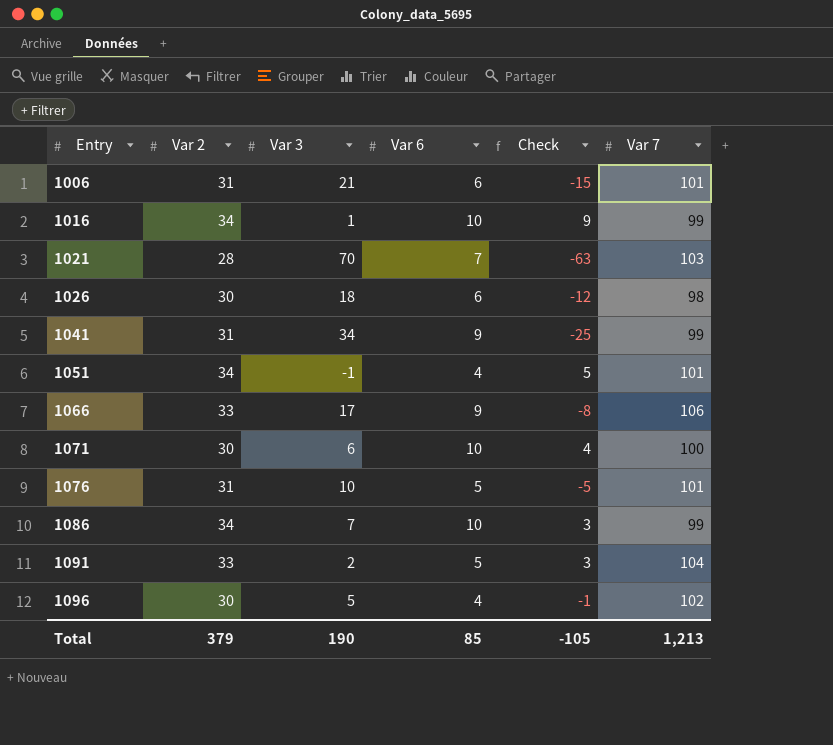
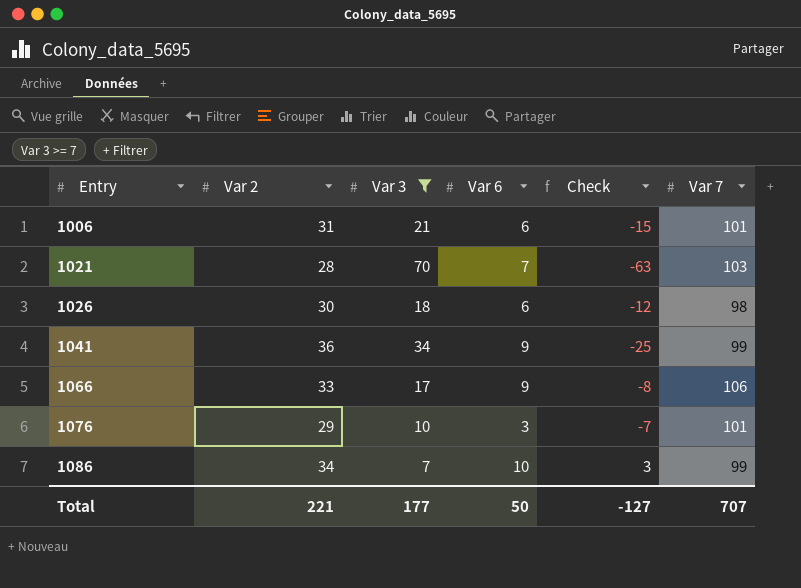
filter: none -> Var 3 >= 7
1041 | Var 2: 31 -> 36
1076 | Var 2: 31 -> 29
1076 | Var 6: 5 -> 3
1076 | Check: -5 -> -7
Total | Var 2: 379 -> 221
Total | Var 3: 190 -> 177
Total | Var 6: 85 -> 50
Total | Check: -105 -> -127
Total | Var 7: 1,213 -> 707

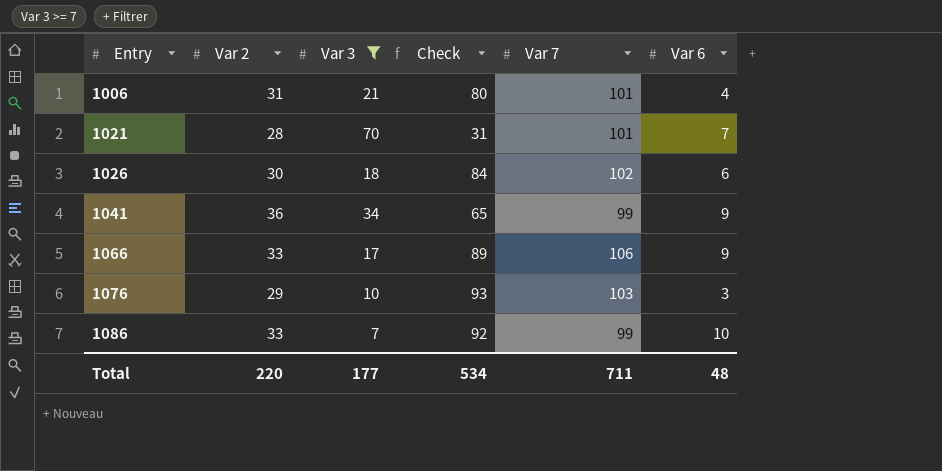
column Check | formula: [Var 6] - [Var 3] -> [Var 7] - [Var 3]
column Var 6 | position: 4 -> 6
1006 | Var 6: 6 -> 4
1021 | Var 7: 103 -> 101
1026 | Var 7: 98 -> 102
1076 | Var 7: 101 -> 103
1086 | Var 2: 34 -> 33
Total | Var 2: 221 -> 220
Total | Check: -127 -> 534
Total | Var 7: 707 -> 711
Total | Var 6: 50 -> 48

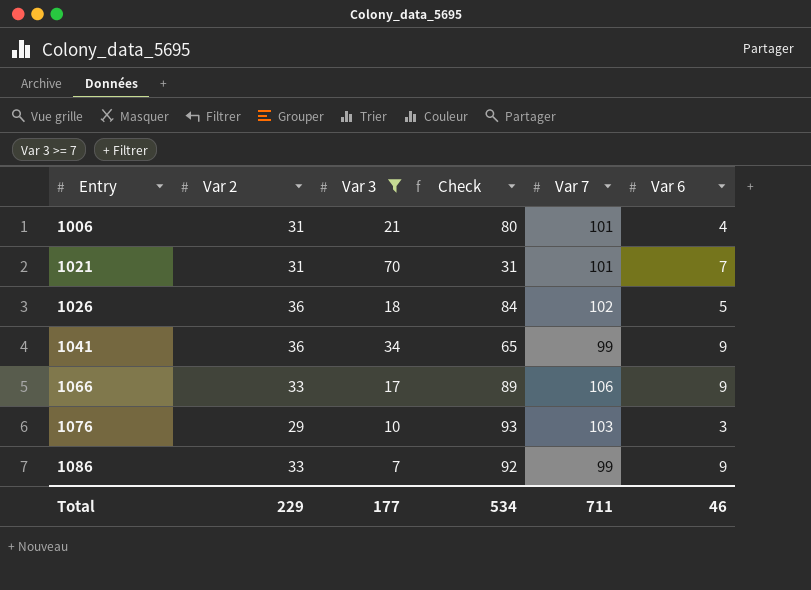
1021 | Var 2: 28 -> 31
1026 | Var 2: 30 -> 36
1026 | Var 6: 6 -> 5
1086 | Var 6: 10 -> 9
Total | Var 2: 220 -> 229
Total | Var 6: 48 -> 46

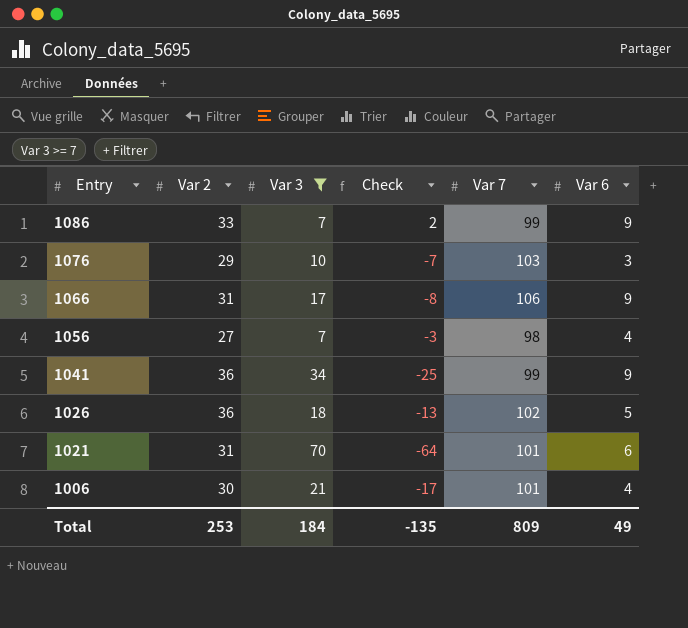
row order: Entry ascending -> Entry descending
column Check | formula: [Var 7] - [Var 3] -> [Var 6] - [Var 3]
1066 | Var 2: 33 -> 31
row 1056: none -> 27 | 7 | -3 | 98 | 4
1021 | Var 6: 7 -> 6
1006 | Var 2: 31 -> 30
Total | Var 2: 229 -> 253
Total | Var 3: 177 -> 184
Total | Check: 534 -> -135
Total | Var 7: 711 -> 809
Total | Var 6: 46 -> 49

